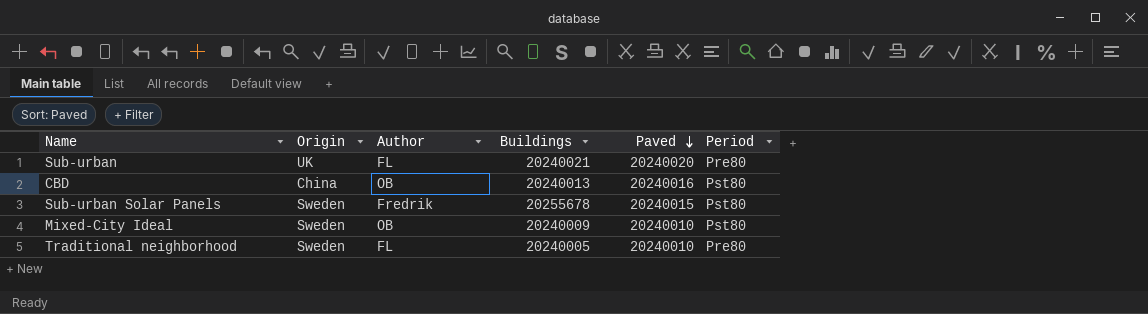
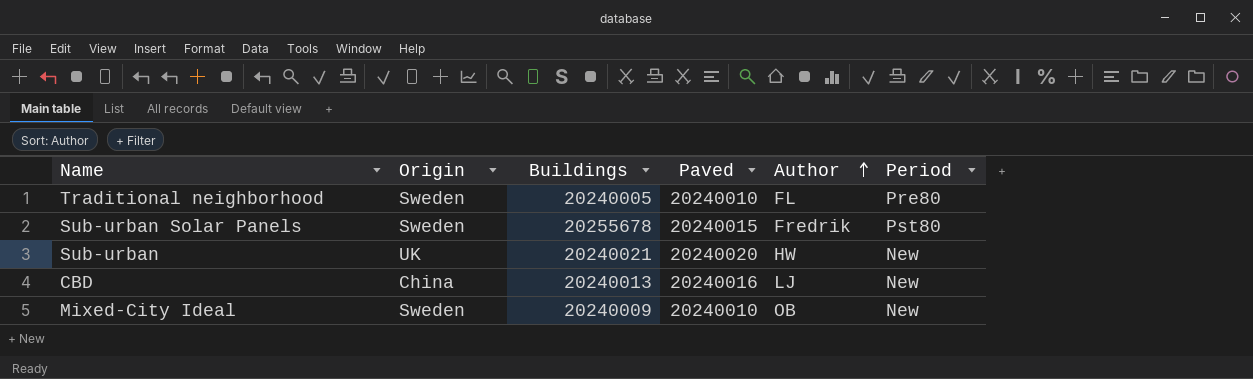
row order: Paved descending -> Author ascending
column Author | position: 3 -> 5
Sub-urban | Author: FL -> HW
Sub-urban | Period: Pre80 -> New
CBD | Author: OB -> LJ
CBD | Period: Pst80 -> New
Mixed-City Ideal | Period: Pst80 -> New

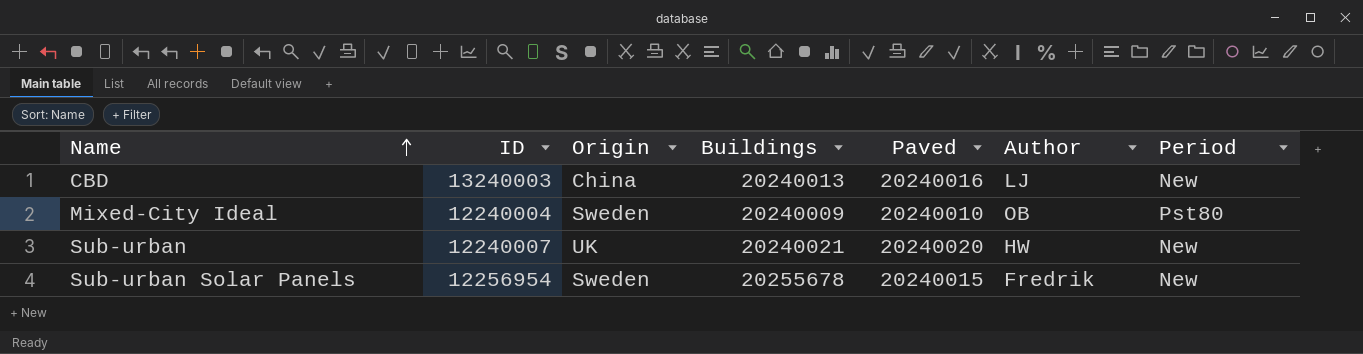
row order: Author ascending -> Name ascending
column ID | position: none -> 2
row Traditional neighborhood: Sweden | 20240005 | 20240010 | FL | Pre80 -> none
Mixed-City Ideal | Period: New -> Pst80
Sub-urban Solar Panels | Period: Pst80 -> New

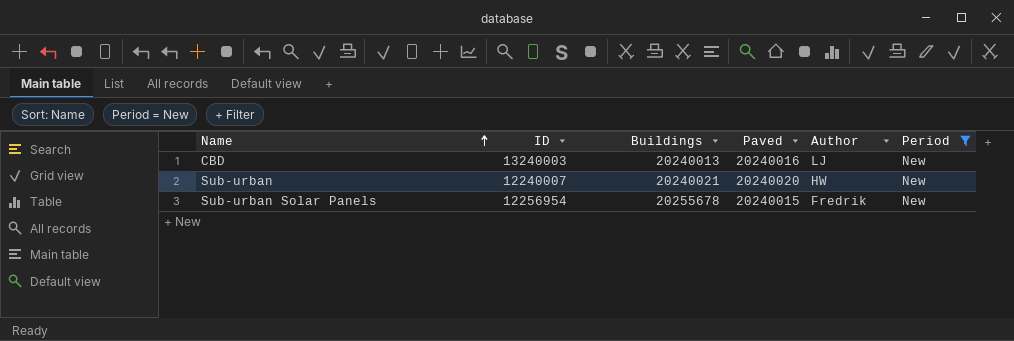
filter: none -> Period = New
column Origin | position: 3 -> none

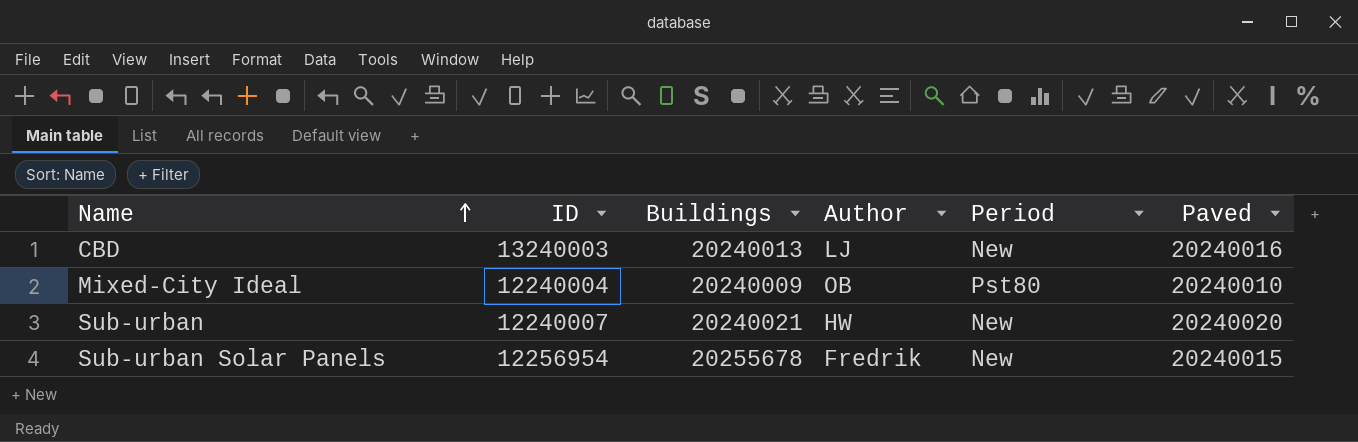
filter: Period = New -> none
column Paved | position: 4 -> 6

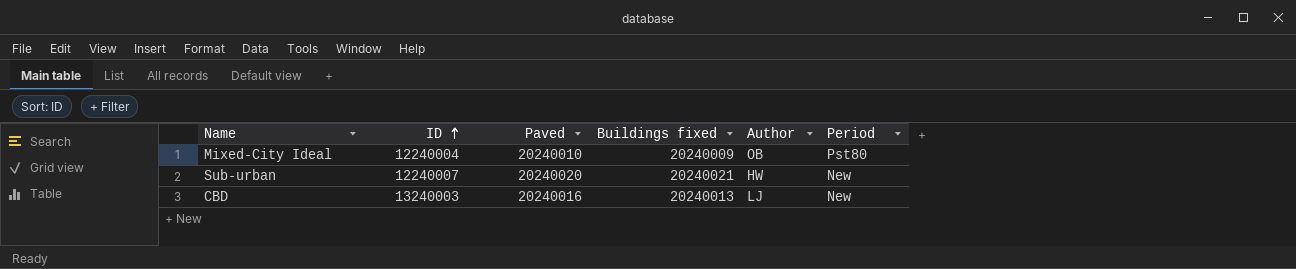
row order: Name ascending -> ID ascending
column Paved | position: 6 -> 3
column name: Buildings -> Buildings fixed
row Sub-urban Solar Panels: 12256954 | 20255678 | Fredrik | New | 20240015 -> none

